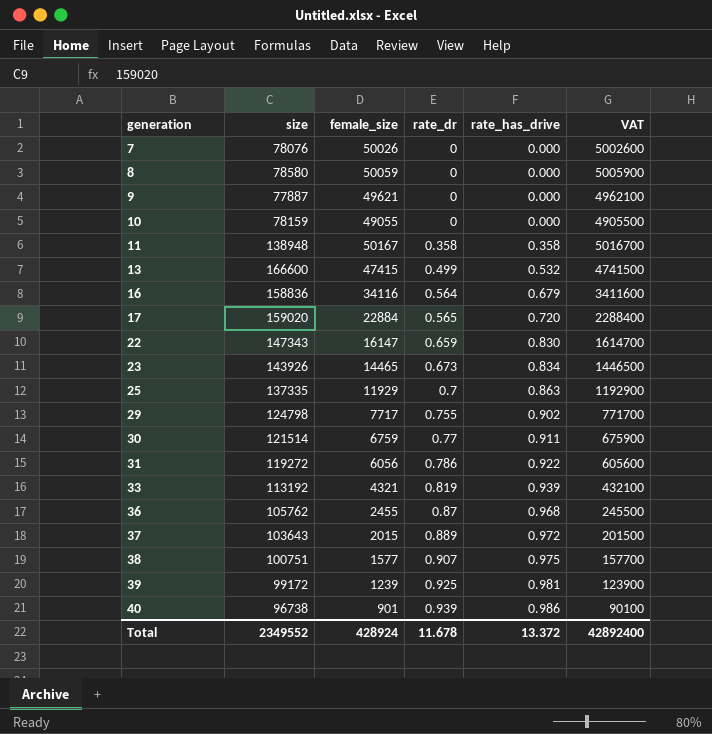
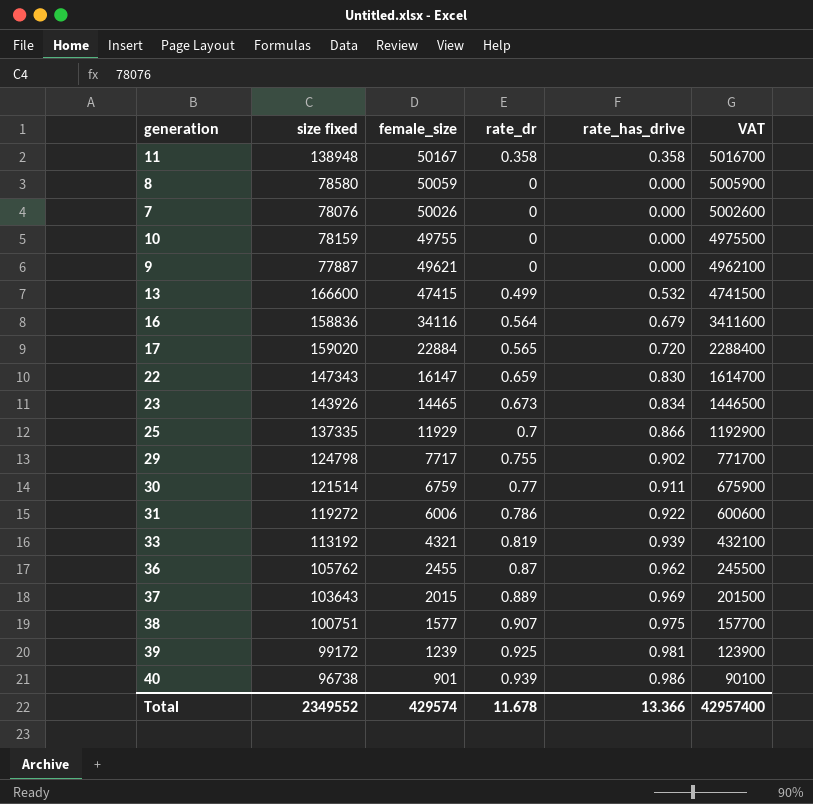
row order: generation ascending -> female_size descending
column name: size -> size fixed
10 | female_size: 49055 -> 49755
10 | VAT: 4905500 -> 4975500
25 | rate_has_drive: 0.863 -> 0.866
31 | female_size: 6056 -> 6006
31 | VAT: 605600 -> 600600
36 | rate_has_drive: 0.968 -> 0.962
37 | rate_has_drive: 0.972 -> 0.969
Total | female_size: 428924 -> 429574
Total | rate_has_drive: 13.372 -> 13.366
Total | VAT: 42892400 -> 42957400

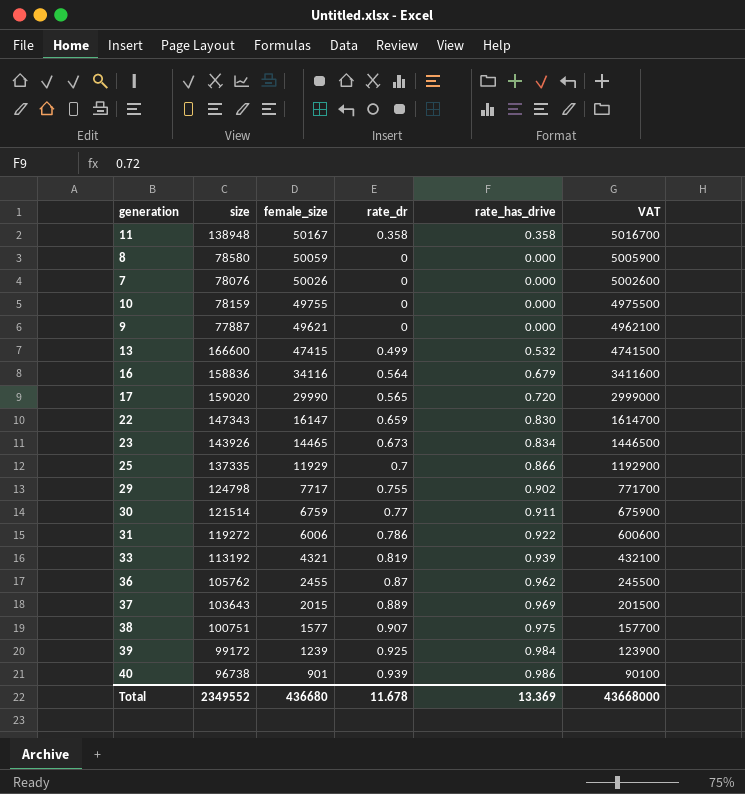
column name: size fixed -> size
17 | female_size: 22884 -> 29990
17 | VAT: 2288400 -> 2999000
39 | rate_has_drive: 0.981 -> 0.984
Total | female_size: 429574 -> 436680
Total | rate_has_drive: 13.366 -> 13.369
Total | VAT: 42957400 -> 43668000

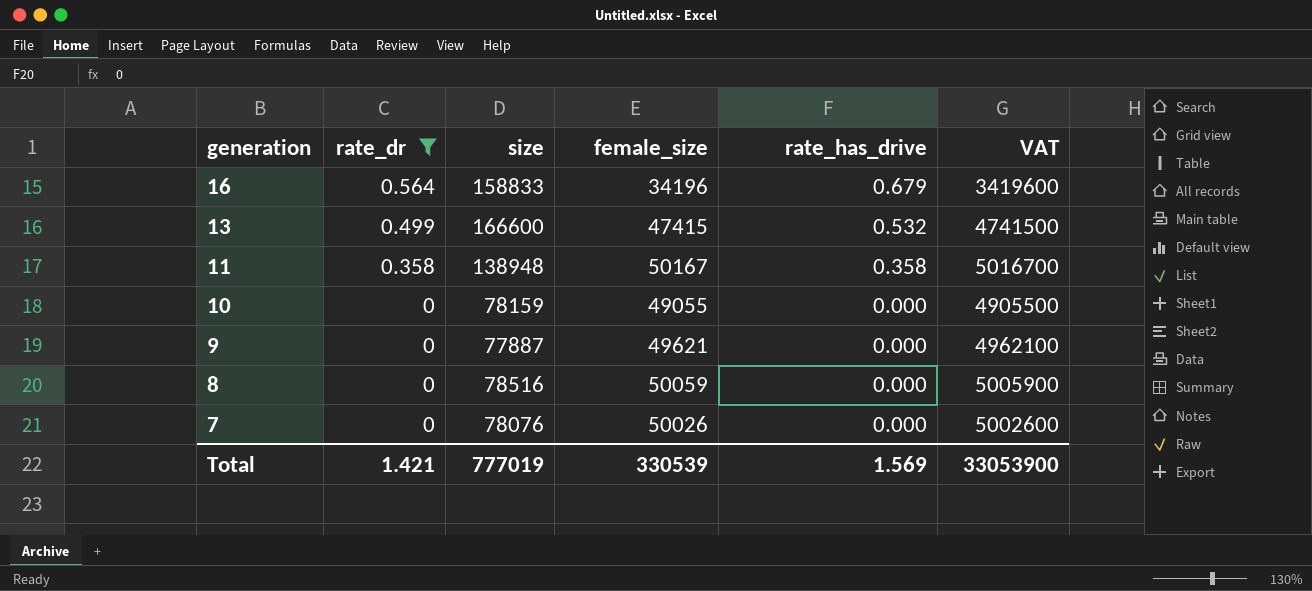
filter: none -> rate_dr <= 0.564
row order: female_size descending -> generation descending
column rate_dr | position: 4 -> 2
16 | size: 158836 -> 158833
16 | female_size: 34116 -> 34196
16 | VAT: 3411600 -> 3419600
10 | female_size: 49755 -> 49055
10 | VAT: 4975500 -> 4905500
8 | size: 78580 -> 78516
Total | rate_dr: 11.678 -> 1.421
Total | size: 2349552 -> 777019
Total | female_size: 436680 -> 330539
Total | rate_has_drive: 13.369 -> 1.569
Total | VAT: 43668000 -> 33053900

